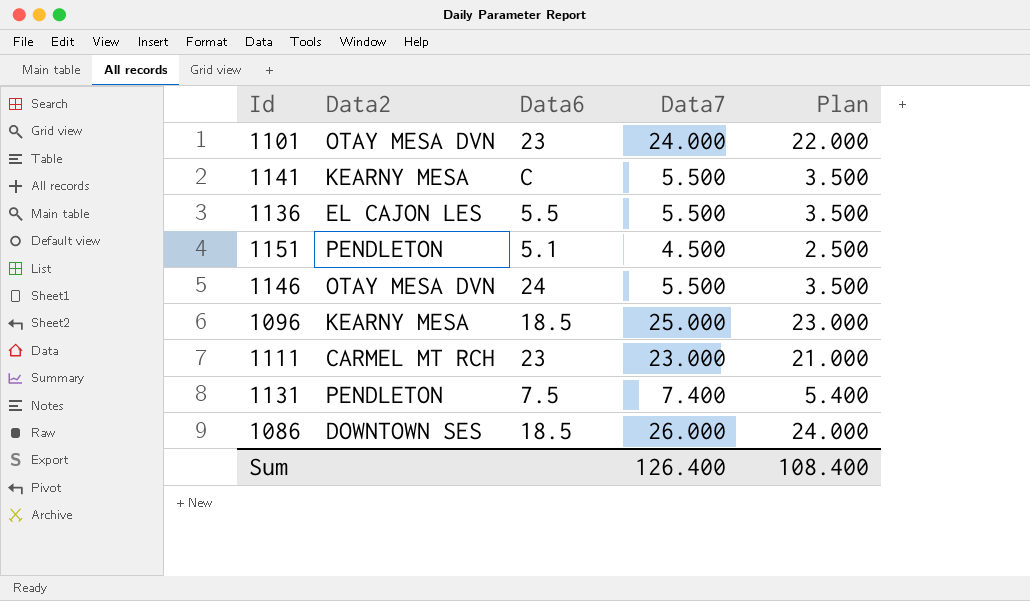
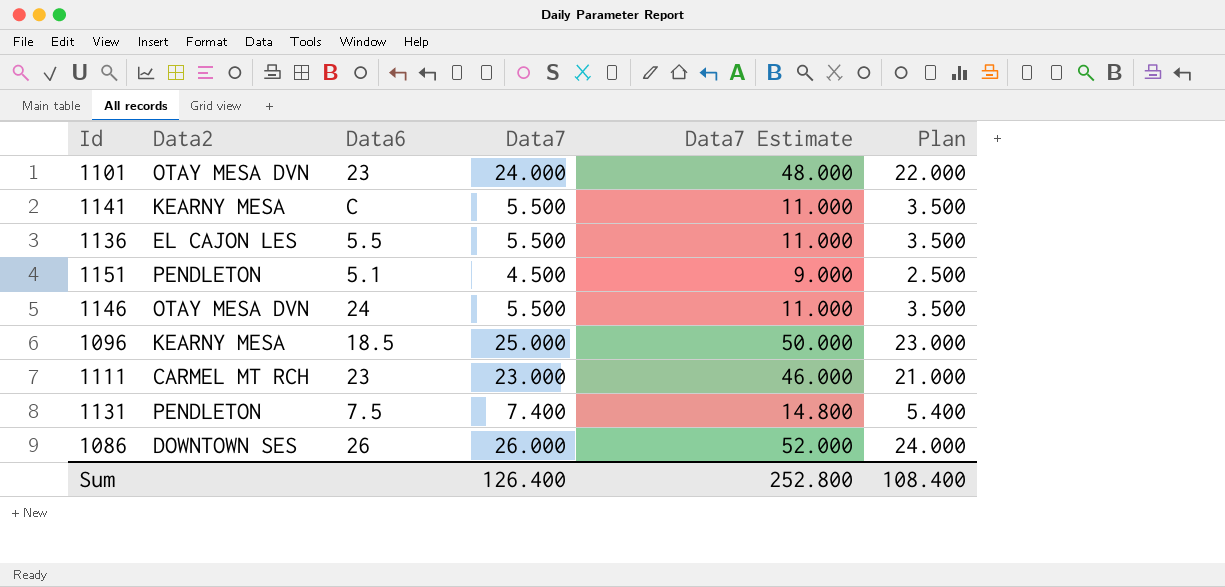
column Data7 Estimate | formula: none -> [Data7] * 2
1086 | Data6: 18.5 -> 26

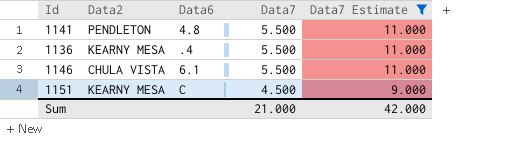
filter: none -> Data7 Estimate <= 11.000
row order: none -> Data7 descending
column Plan | formula: [Data7] - 2 -> none
1141 | Data2: KEARNY MESA -> PENDLETON
1141 | Data6: C -> 4.8
1136 | Data2: EL CAJON LES -> KEARNY MESA
1136 | Data6: 5.5 -> .4
1146 | Data2: OTAY MESA DVN -> CHULA VISTA
1146 | Data6: 24 -> 6.1
1151 | Data2: PENDLETON -> KEARNY MESA
1151 | Data6: 5.1 -> C
Sum | Data7: 126.400 -> 21.000
Sum | Data7 Estimate: 252.800 -> 42.000

